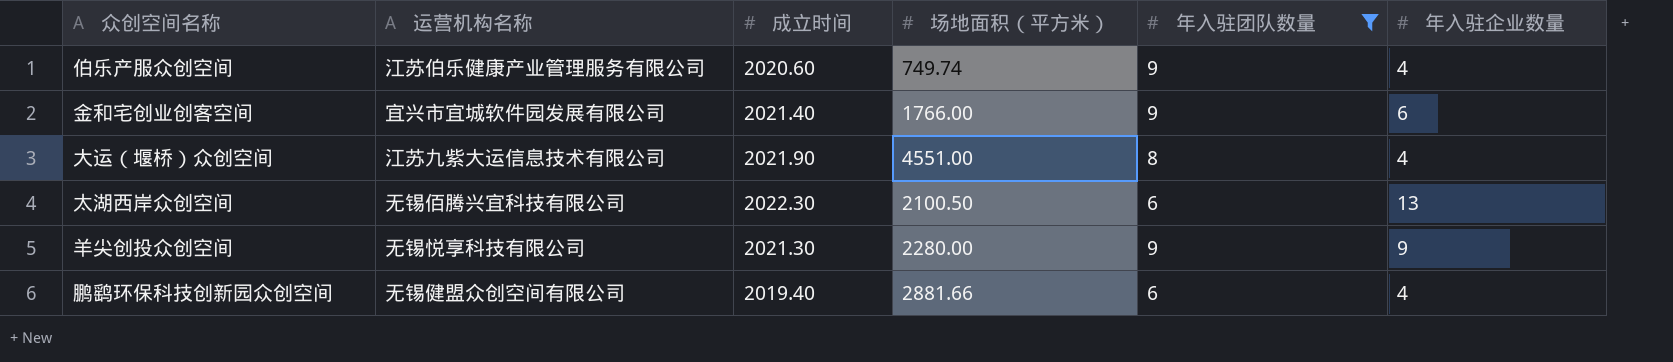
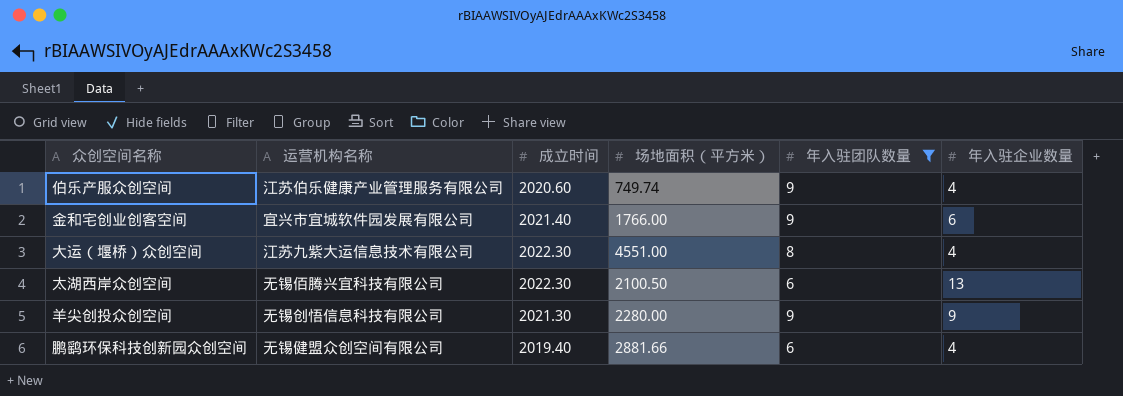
大运（堰桥）众创空间 | 成立时间: 2021.90 -> 2022.30
羊尖创投众创空间 | 运营机构名称: 无锡悦享科技有限公司 -> 无锡创悟信息科技有限公司

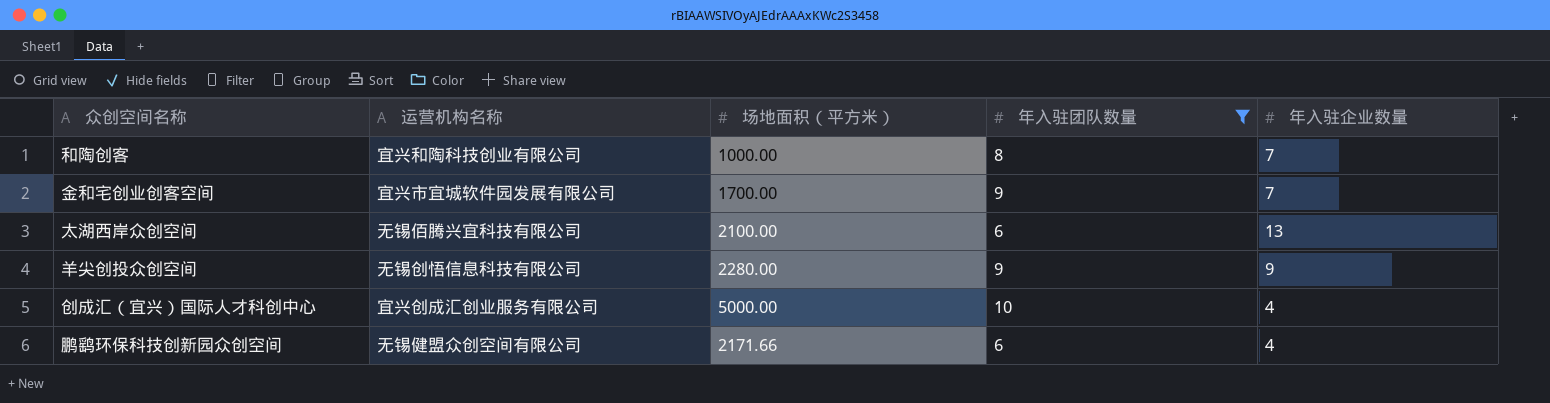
column 成立时间 | position: 3 -> none
row 伯乐产服众创空间: 江苏伯乐健康产业管理服务有限公司 | 2020.60 | 749.74 | 9 | 4 -> none
row 大运（堰桥）众创空间: 江苏九紫大运信息技术有限公司 | 2022.30 | 4551.00 | 8 | 4 -> none
row 和陶创客: none -> 宜兴和陶科技创业有限公司 | 1000.00 | 8 | 7
金和宅创业创客空间 | 场地面积（平方米）: 1766.00 -> 1700.00
金和宅创业创客空间 | 年入驻企业数量: 6 -> 7
太湖西岸众创空间 | 场地面积（平方米）: 2100.50 -> 2100.00
row 创成汇（宜兴）国际人才科创中心: none -> 宜兴创成汇创业服务有限公司 | 5000.00 | 10 | 4
鹏鹞环保科技创新园众创空间 | 场地面积（平方米）: 2881.66 -> 2171.66

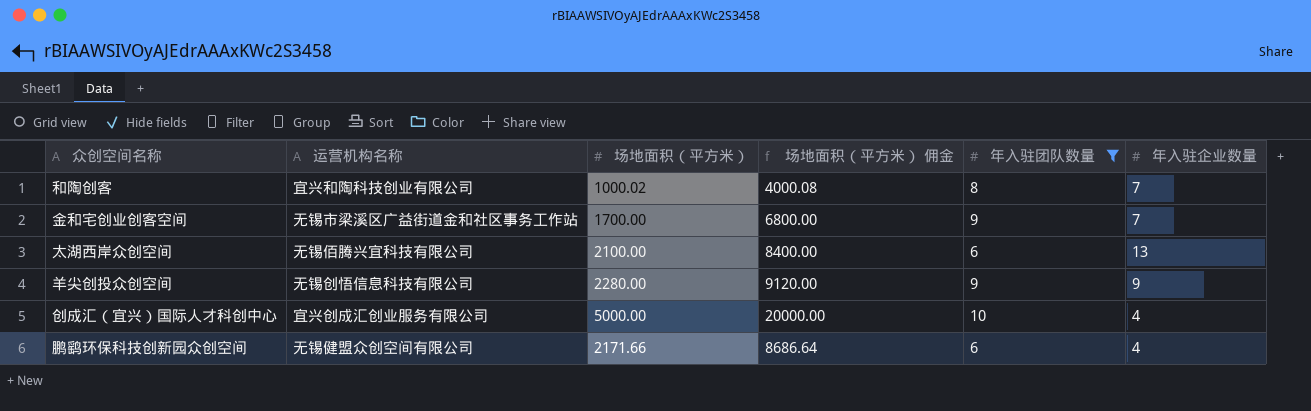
column 场地面积（平方米） 佣金 | formula: none -> [场地面积（平方米）] * 4
和陶创客 | 场地面积（平方米）: 1000.00 -> 1000.02
金和宅创业创客空间 | 运营机构名称: 宜兴市宜城软件园发展有限公司 -> 无锡市梁溪区广益街道金和社区事务工作站

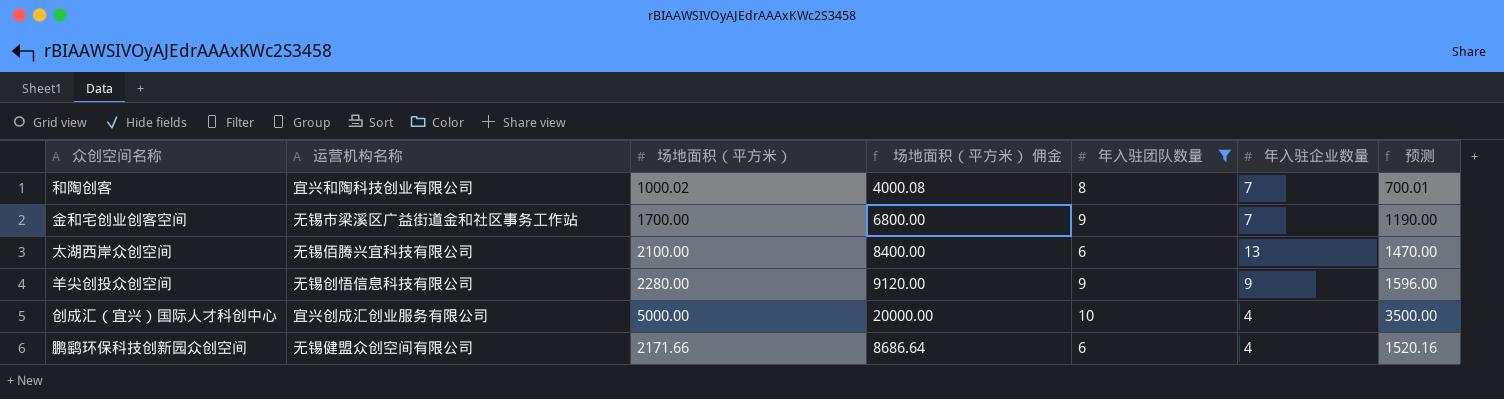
column 预测 | formula: none -> [场地面积（平方米）] * 0.7

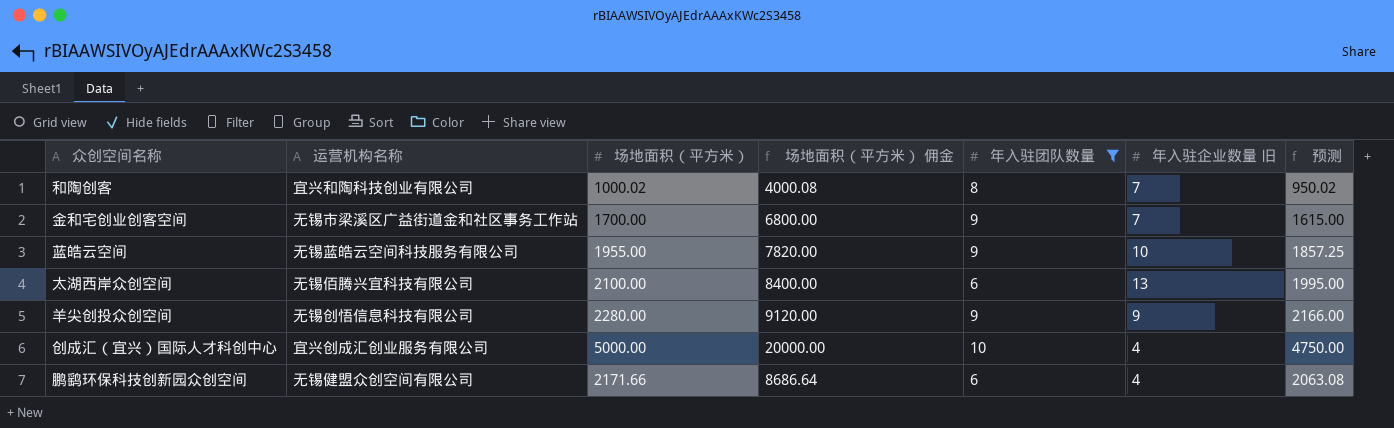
column name: 年入驻企业数量 -> 年入驻企业数量 旧
column 预测 | formula: [场地面积（平方米）] * 0.7 -> [场地面积（平方米）] * 0.95
row 蓝皓云空间: none -> 无锡蓝皓云空间科技服务有限公司 | 1955.00 | 7820.00 | 9 | 10 | 1857.25

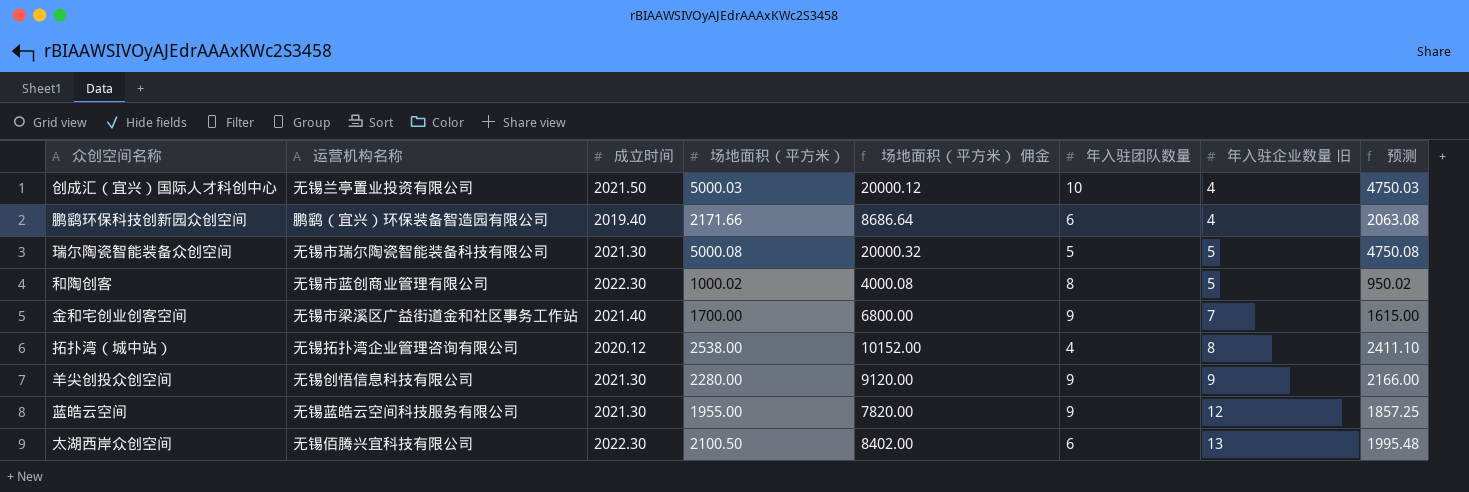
filter: 年入驻团队数量 >= 6 -> none
row order: none -> 年入驻企业数量 旧 ascending
column 成立时间 | position: none -> 3
创成汇（宜兴）国际人才科创中心 | 运营机构名称: 宜兴创成汇创业服务有限公司 -> 无锡兰亭置业投资有限公司
创成汇（宜兴）国际人才科创中心 | 场地面积（平方米）: 5000.00 -> 5000.03
创成汇（宜兴）国际人才科创中心 | 场地面积（平方米） 佣金: 20000.00 -> 20000.12
创成汇（宜兴）国际人才科创中心 | 预测: 4750.00 -> 4750.03
鹏鹞环保科技创新园众创空间 | 运营机构名称: 无锡健盟众创空间有限公司 -> 鹏鹞（宜兴）环保装备智造园有限公司
和陶创客 | 运营机构名称: 宜兴和陶科技创业有限公司 -> 无锡市蓝创商业管理有限公司
和陶创客 | 年入驻企业数量 旧: 7 -> 5
蓝皓云空间 | 年入驻企业数量 旧: 10 -> 12
太湖西岸众创空间 | 场地面积（平方米）: 2100.00 -> 2100.50
太湖西岸众创空间 | 场地面积（平方米） 佣金: 8400.00 -> 8402.00
太湖西岸众创空间 | 预测: 1995.00 -> 1995.48

